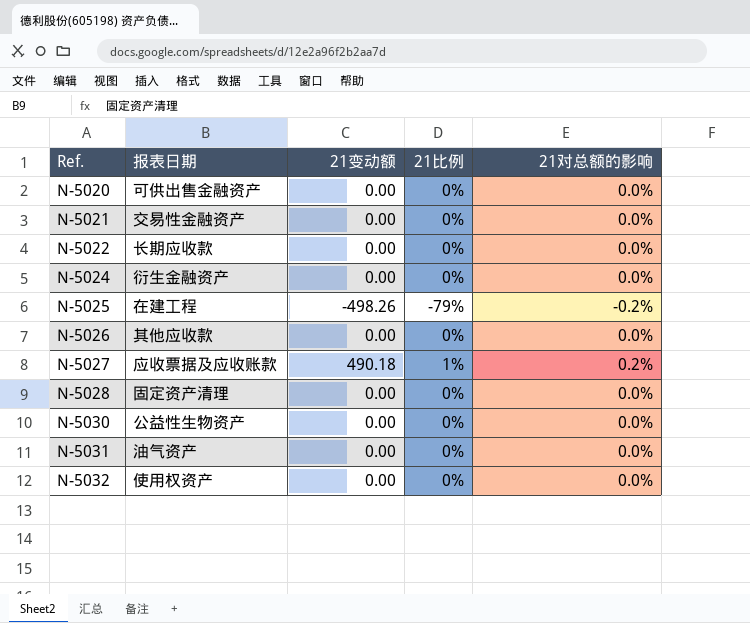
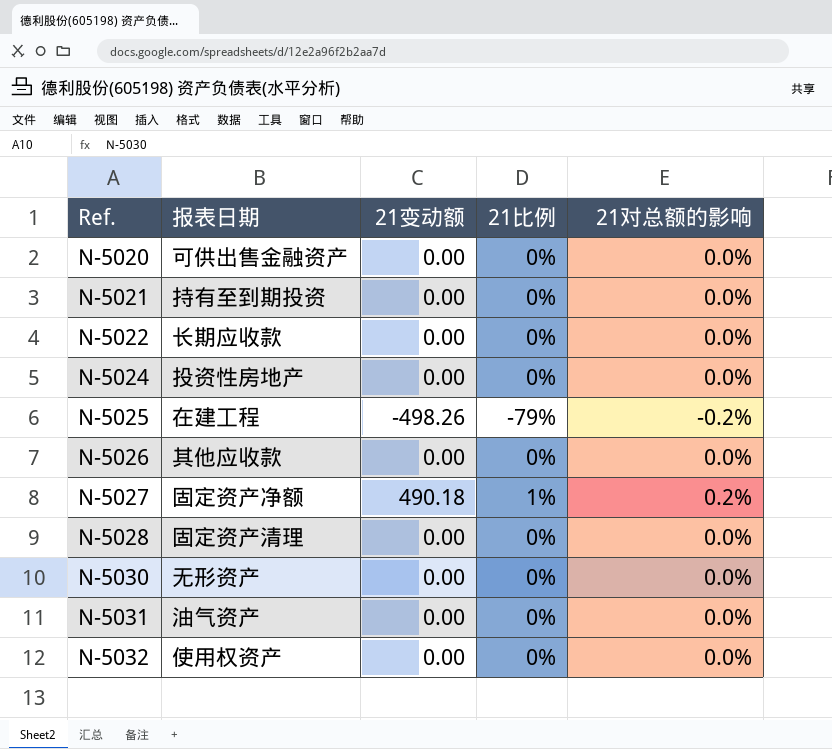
N-5021 | 报表日期: 交易性金融资产 -> 持有至到期投资
N-5024 | 报表日期: 衍生金融资产 -> 投资性房地产
N-5027 | 报表日期: 应收票据及应收账款 -> 固定资产净额
N-5030 | 报表日期: 公益性生物资产 -> 无形资产

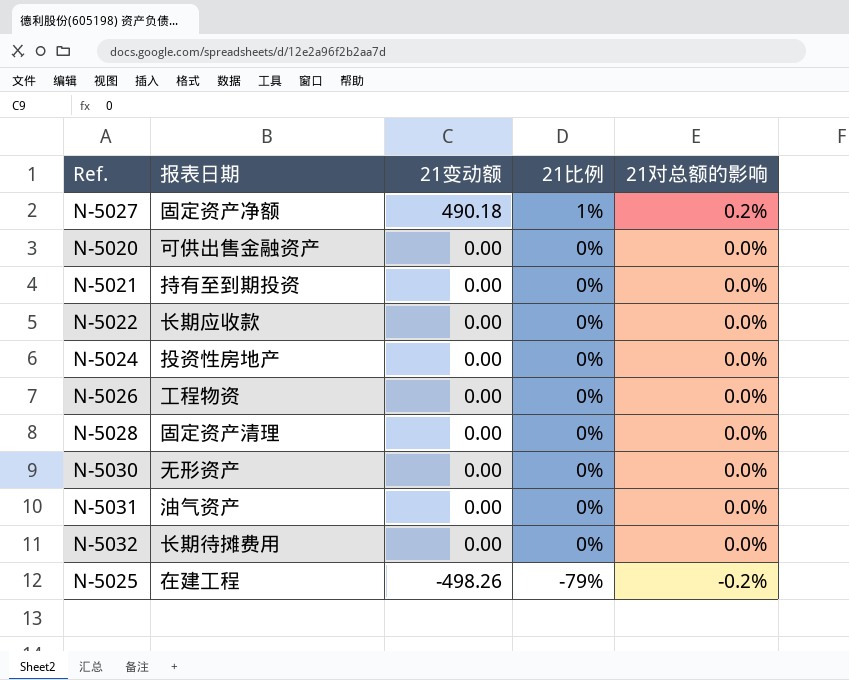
row order: Ref. ascending -> 21变动额 descending
N-5026 | 报表日期: 其他应收款 -> 工程物资
N-5032 | 报表日期: 使用权资产 -> 长期待摊费用

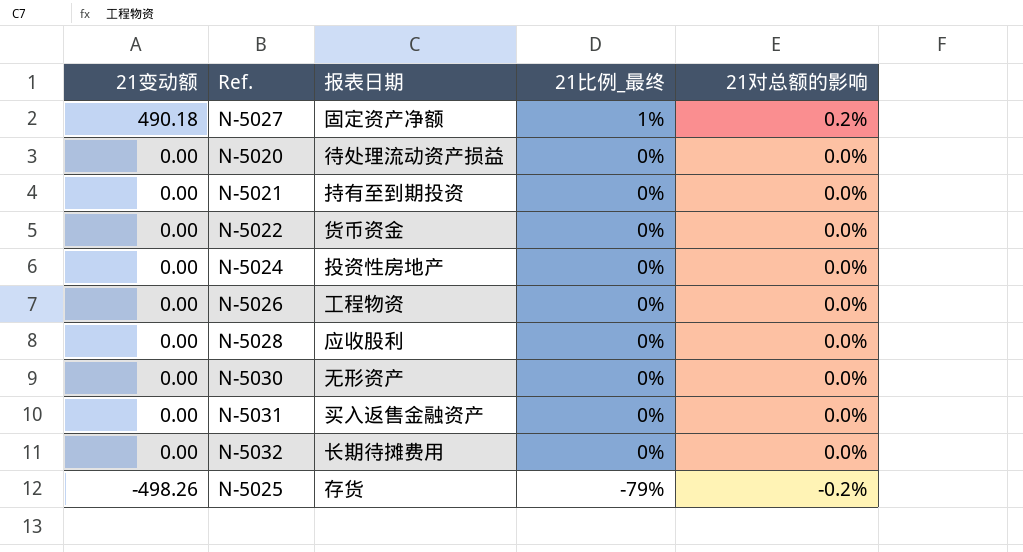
column 21变动额 | position: 3 -> 1
column name: 21比例 -> 21比例_最终
N-5020 | 报表日期: 可供出售金融资产 -> 待处理流动资产损益
N-5022 | 报表日期: 长期应收款 -> 货币资金
N-5028 | 报表日期: 固定资产清理 -> 应收股利
N-5031 | 报表日期: 油气资产 -> 买入返售金融资产
N-5025 | 报表日期: 在建工程 -> 存货

